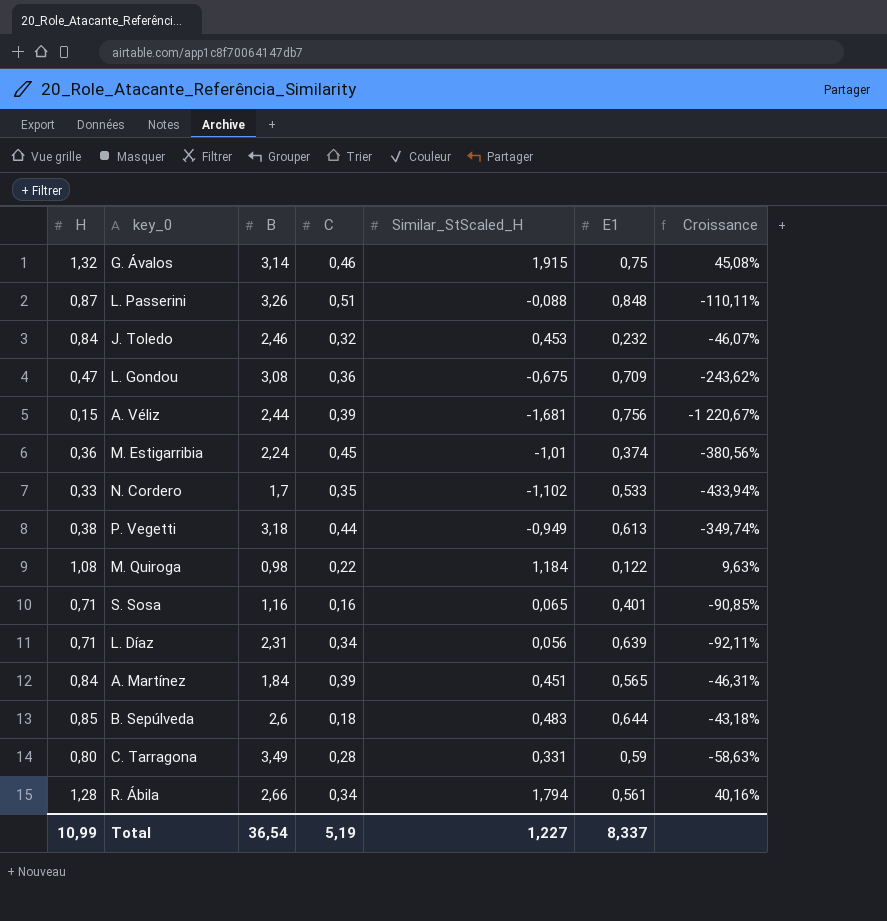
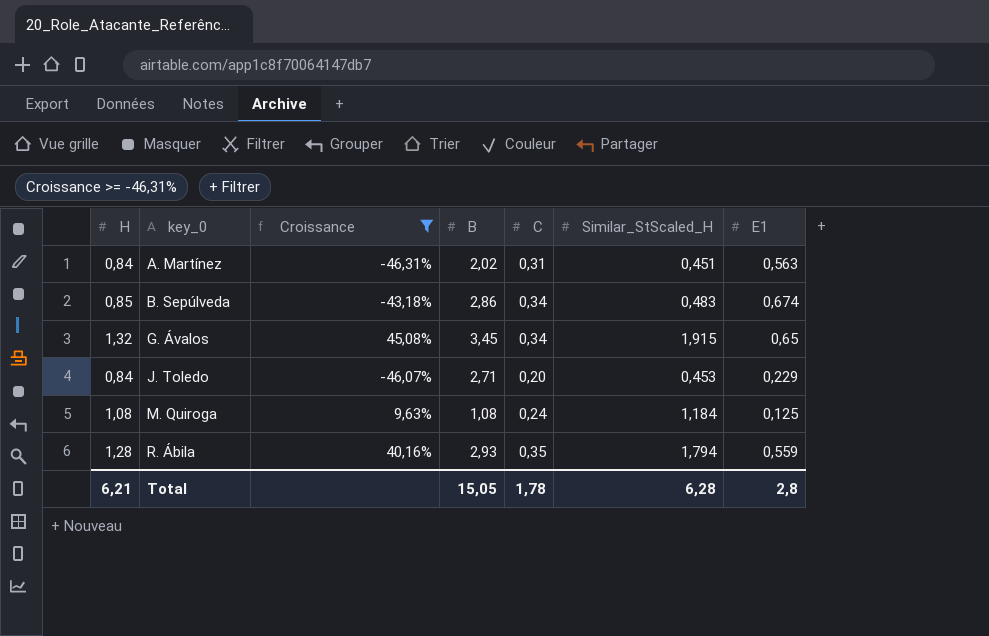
filter: none -> Croissance >= -46,31%
row order: none -> key_0 ascending
column Croissance | position: 7 -> 3
A. Martínez | B: 1,84 -> 2,02
A. Martínez | C: 0,39 -> 0,31
A. Martínez | E1: 0,565 -> 0,563
B. Sepúlveda | B: 2,6 -> 2,86
B. Sepúlveda | C: 0,18 -> 0,34
B. Sepúlveda | E1: 0,644 -> 0,674
G. Ávalos | B: 3,14 -> 3,45
G. Ávalos | C: 0,46 -> 0,34
G. Ávalos | E1: 0,75 -> 0,65
J. Toledo | B: 2,46 -> 2,71
J. Toledo | C: 0,32 -> 0,20
J. Toledo | E1: 0,232 -> 0,229
M. Quiroga | B: 0,98 -> 1,08
M. Quiroga | C: 0,22 -> 0,24
M. Quiroga | E1: 0,122 -> 0,125
R. Ábila | B: 2,66 -> 2,93
R. Ábila | C: 0,34 -> 0,35
R. Ábila | E1: 0,561 -> 0,559
Total | H: 10,99 -> 6,21
Total | B: 36,54 -> 15,05
Total | C: 5,19 -> 1,78
Total | Similar_StScaled_H: 1,227 -> 6,28
Total | E1: 8,337 -> 2,8

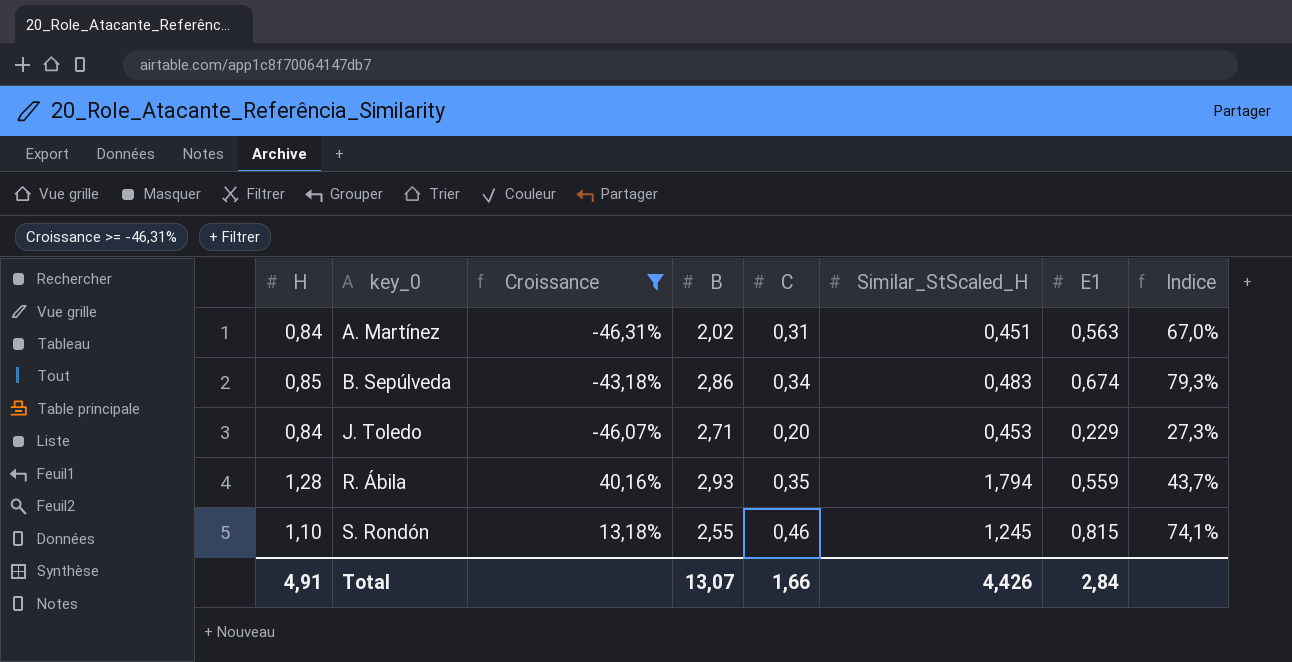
column Indice | formula: none -> [E1] / [H]
row G. Ávalos: 1,32 | 45,08% | 3,45 | 0,34 | 1,915 | 0,65 -> none
row M. Quiroga: 1,08 | 9,63% | 1,08 | 0,24 | 1,184 | 0,125 -> none
row S. Rondón: none -> 1,10 | 13,18% | 2,55 | 0,46 | 1,245 | 0,815 | 74,1%
Total | H: 6,21 -> 4,91
Total | B: 15,05 -> 13,07
Total | C: 1,78 -> 1,66
Total | Similar_StScaled_H: 6,28 -> 4,426
Total | E1: 2,8 -> 2,84

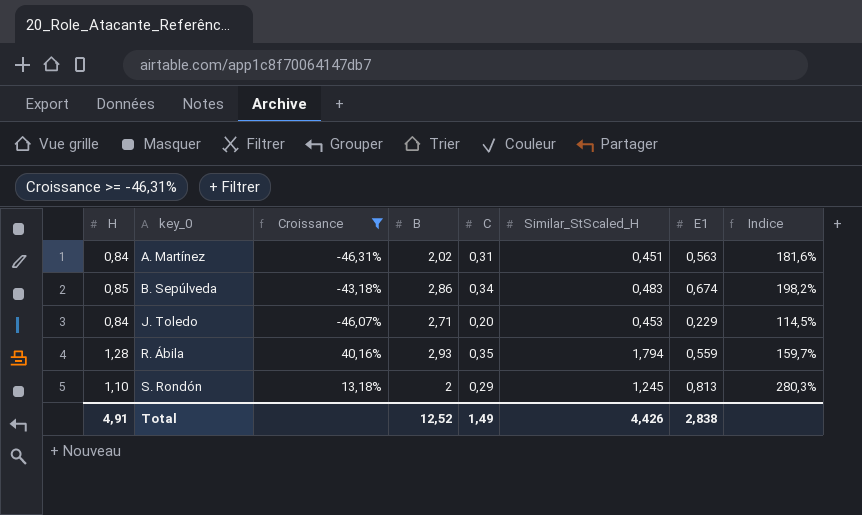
column Indice | formula: [E1] / [H] -> [E1] / [C]
S. Rondón | B: 2,55 -> 2
S. Rondón | C: 0,46 -> 0,29
S. Rondón | E1: 0,815 -> 0,813
Total | B: 13,07 -> 12,52
Total | C: 1,66 -> 1,49
Total | E1: 2,84 -> 2,838

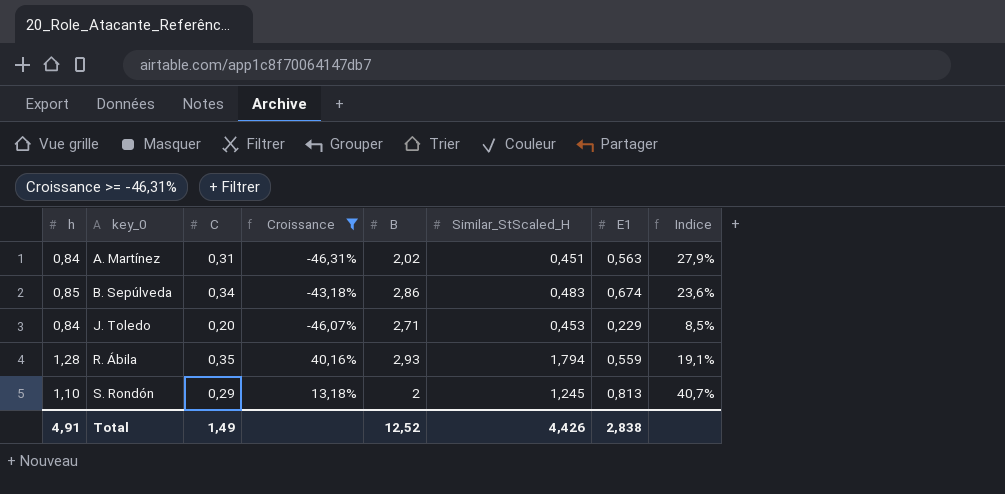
column name: H -> h
column C | position: 5 -> 3
column Indice | formula: [E1] / [C] -> [E1] / [B]

